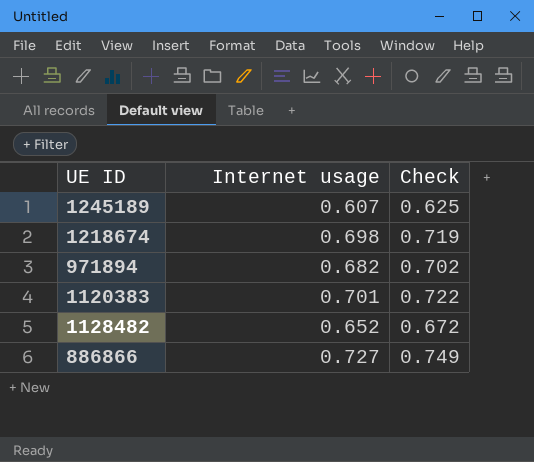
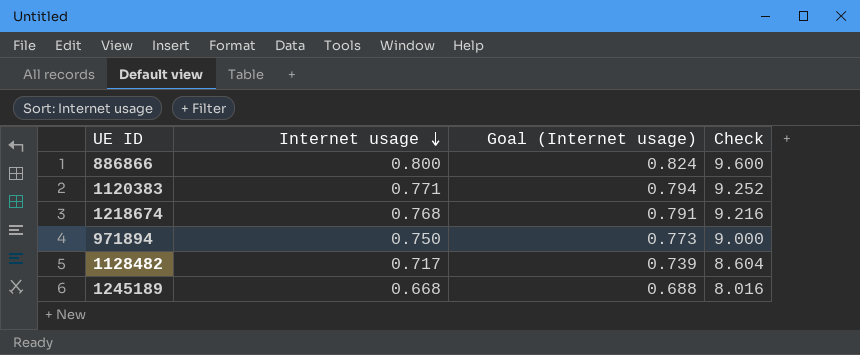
row order: none -> Internet usage descending
column Goal (Internet usage) | formula: none -> [Internet usage] * 1.03
column Check | formula: [Internet usage] * 1.03 -> [Internet usage] * 12
886866 | Internet usage: 0.727 -> 0.800
1120383 | Internet usage: 0.701 -> 0.771
1218674 | Internet usage: 0.698 -> 0.768
971894 | Internet usage: 0.682 -> 0.750
1128482 | Internet usage: 0.652 -> 0.717
1245189 | Internet usage: 0.607 -> 0.668

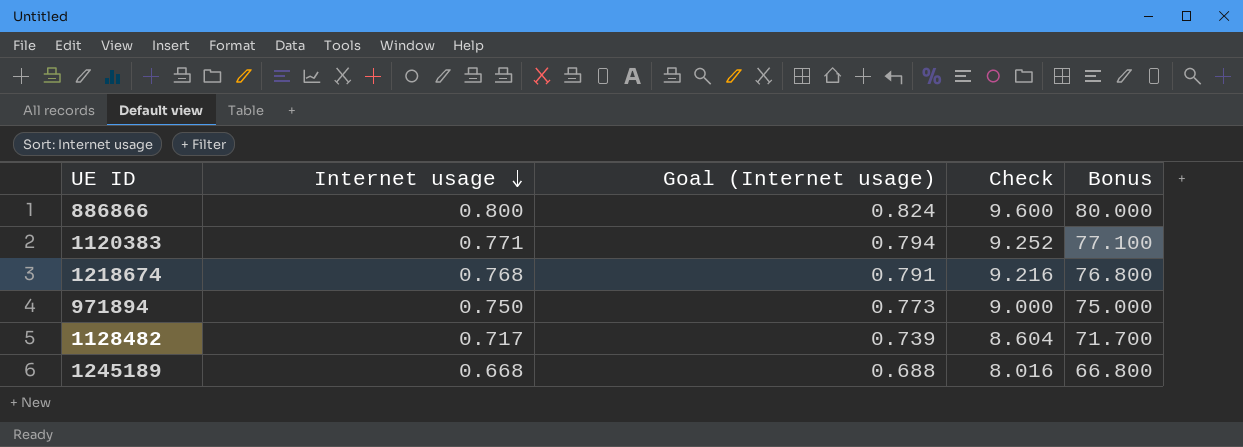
column Bonus | formula: none -> [Internet usage] * 100

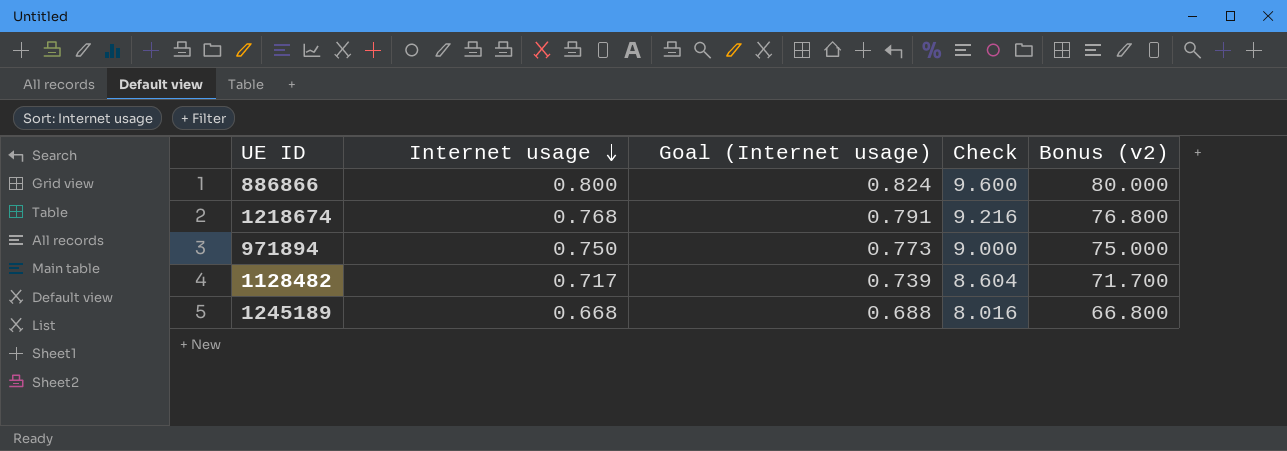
column name: Bonus -> Bonus (v2)
row 1120383: 0.771 | 0.794 | 9.252 | 77.100 -> none

